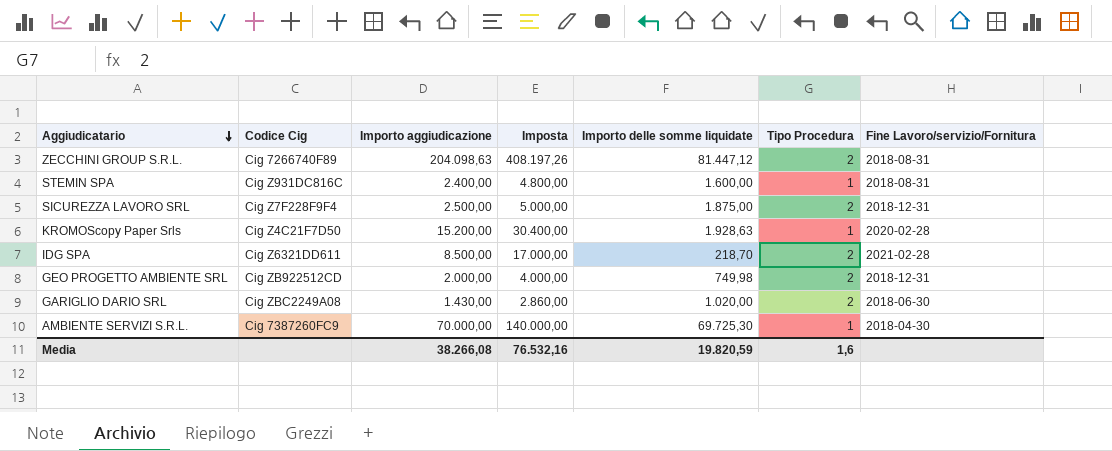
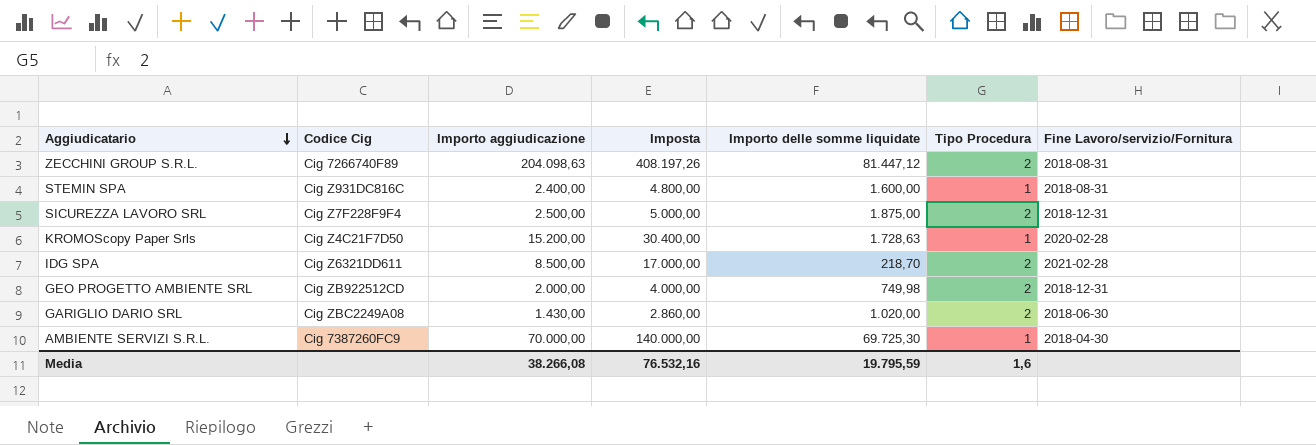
KROMOScopy Paper Srls | Importo delle somme liquidate: 1.928,63 -> 1.728,63
Media | Importo delle somme liquidate: 19.820,59 -> 19.795,59

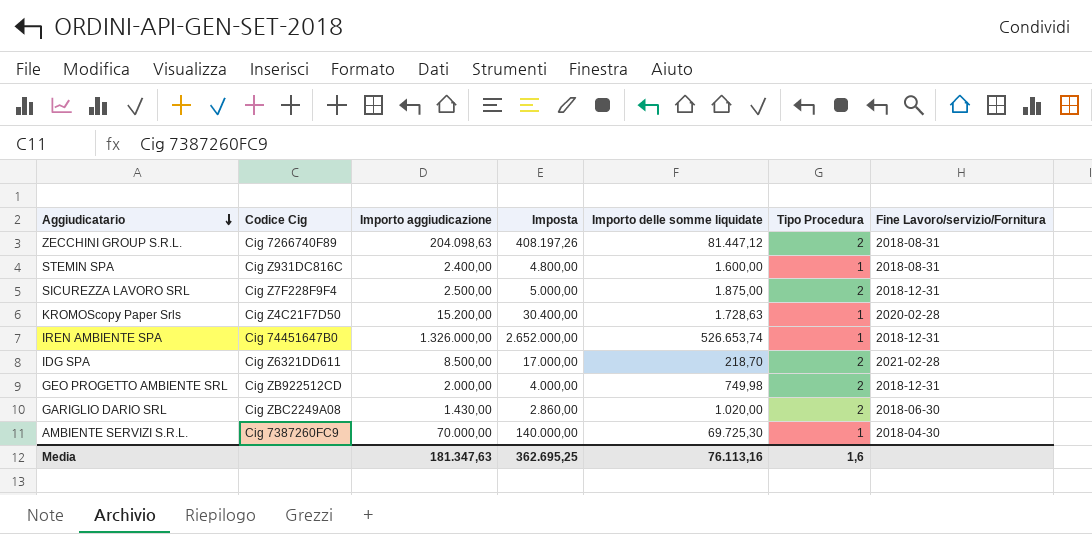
row IREN AMBIENTE SPA: none -> Cig 74451647B0 | 1.326.000,00 | 2.652.000,00 | 526.653,74 | 1 | 2018-12-31
Media | Importo aggiudicazione: 38.266,08 -> 181.347,63
Media | Imposta: 76.532,16 -> 362.695,25
Media | Importo delle somme liquidate: 19.795,59 -> 76.113,16

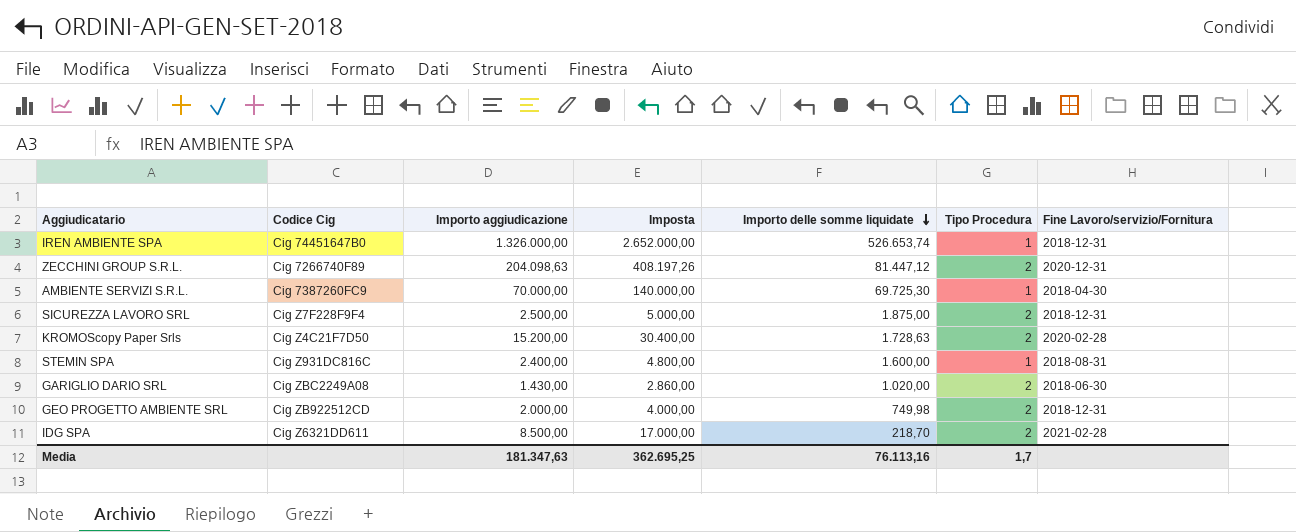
row order: Aggiudicatario descending -> Importo delle somme liquidate descending
ZECCHINI GROUP S.R.L. | Fine Lavoro/servizio/Fornitura: 2018-08-31 -> 2020-12-31
KROMOScopy Paper Srls | Tipo Procedura: 1 -> 2
Media | Tipo Procedura: 1,6 -> 1,7

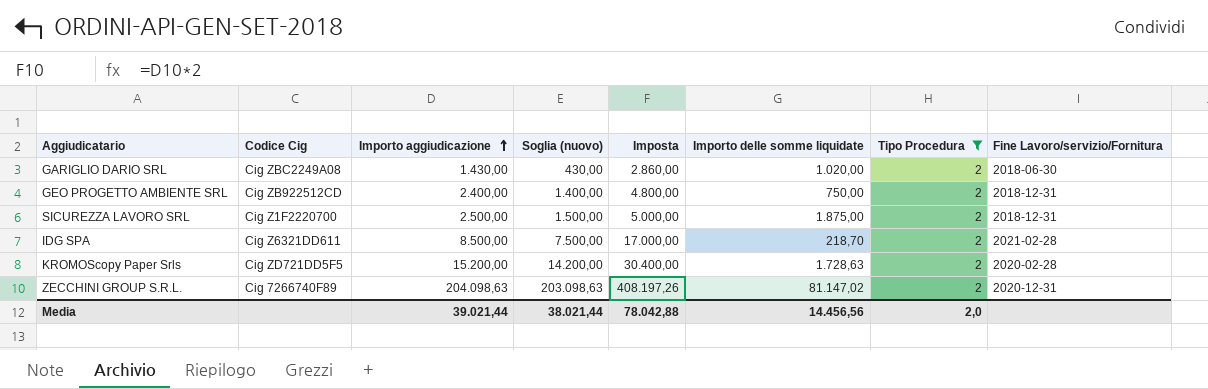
filter: none -> Tipo Procedura = 2
row order: Importo delle somme liquidate descending -> Importo aggiudicazione ascending
column Soglia (nuovo) | formula: none -> [Importo aggiudicazione] - 1000
GEO PROGETTO AMBIENTE SRL | Importo aggiudicazione: 2.000,00 -> 2.400,00
GEO PROGETTO AMBIENTE SRL | Imposta: 4.000,00 -> 4.800,00
GEO PROGETTO AMBIENTE SRL | Importo delle somme liquidate: 749,98 -> 750,00
SICUREZZA LAVORO SRL | Codice Cig: Cig Z7F228F9F4 -> Cig Z1F2220700
KROMOScopy Paper Srls | Codice Cig: Cig Z4C21F7D50 -> Cig ZD721DD5F5
ZECCHINI GROUP S.R.L. | Importo delle somme liquidate: 81.447,12 -> 81.147,02
Media | Importo aggiudicazione: 181.347,63 -> 39.021,44
Media | Imposta: 362.695,25 -> 78.042,88
Media | Importo delle somme liquidate: 76.113,16 -> 14.456,56
Media | Tipo Procedura: 1,7 -> 2,0

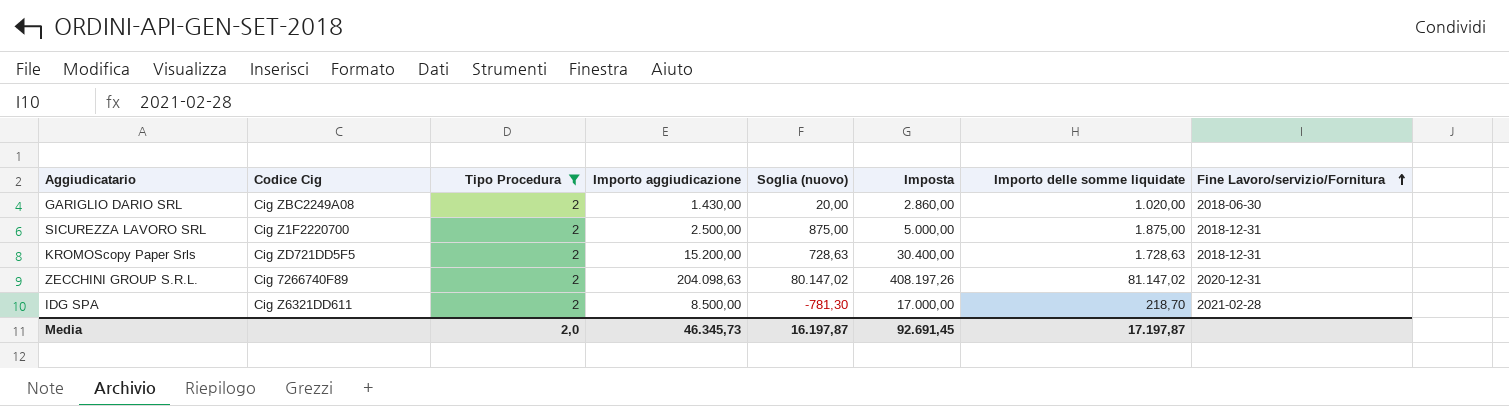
row order: Importo aggiudicazione ascending -> Fine Lavoro/servizio/Fornitura ascending
column Tipo Procedura | position: 7 -> 3
column Soglia (nuovo) | formula: [Importo aggiudicazione] - 1000 -> [Importo delle somme liquidate] - 1000
row GEO PROGETTO AMBIENTE SRL: Cig ZB922512CD | 2.400,00 | 1.400,00 | 4.800,00 | 750,00 | 2 | 2018-12-31 -> none
KROMOScopy Paper Srls | Fine Lavoro/servizio/Fornitura: 2020-02-28 -> 2018-12-31
Media | Importo aggiudicazione: 39.021,44 -> 46.345,73
Media | Soglia (nuovo): 38.021,44 -> 16.197,87
Media | Imposta: 78.042,88 -> 92.691,45
Media | Importo delle somme liquidate: 14.456,56 -> 17.197,87

